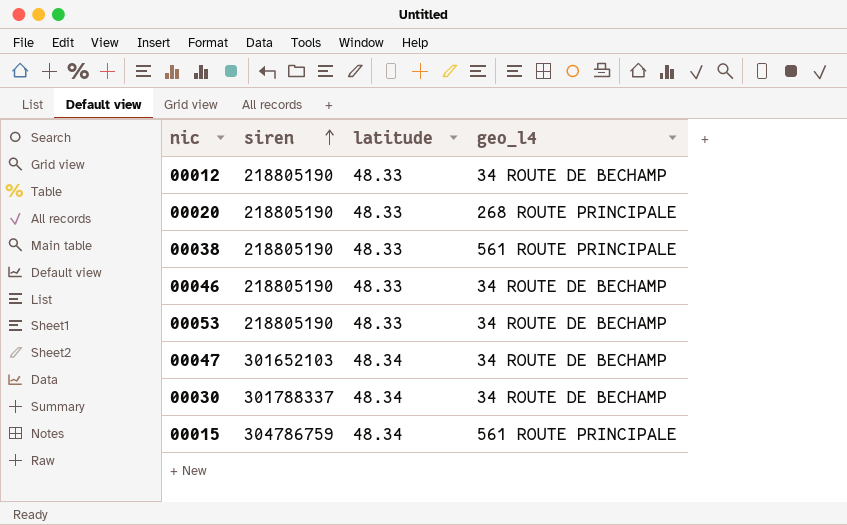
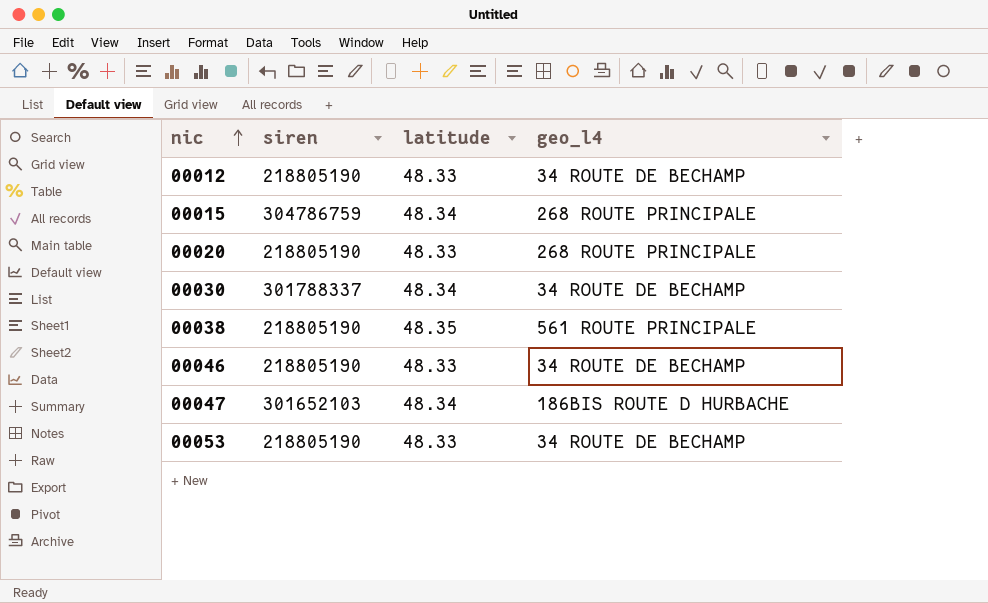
row order: siren ascending -> nic ascending
00015 | geo_l4: 561 ROUTE PRINCIPALE -> 268 ROUTE PRINCIPALE
00038 | latitude: 48.33 -> 48.35
00047 | geo_l4: 34 ROUTE DE BECHAMP -> 186BIS ROUTE D HURBACHE

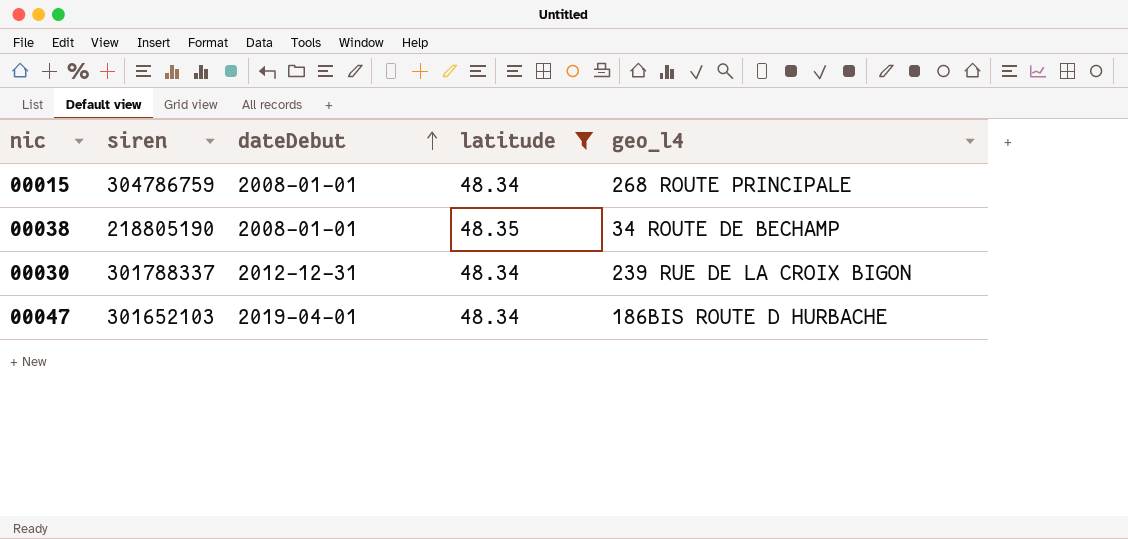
filter: none -> latitude != 48.33
row order: nic ascending -> dateDebut ascending
column dateDebut | position: none -> 3
00038 | geo_l4: 561 ROUTE PRINCIPALE -> 34 ROUTE DE BECHAMP
00030 | geo_l4: 34 ROUTE DE BECHAMP -> 239 RUE DE LA CROIX BIGON

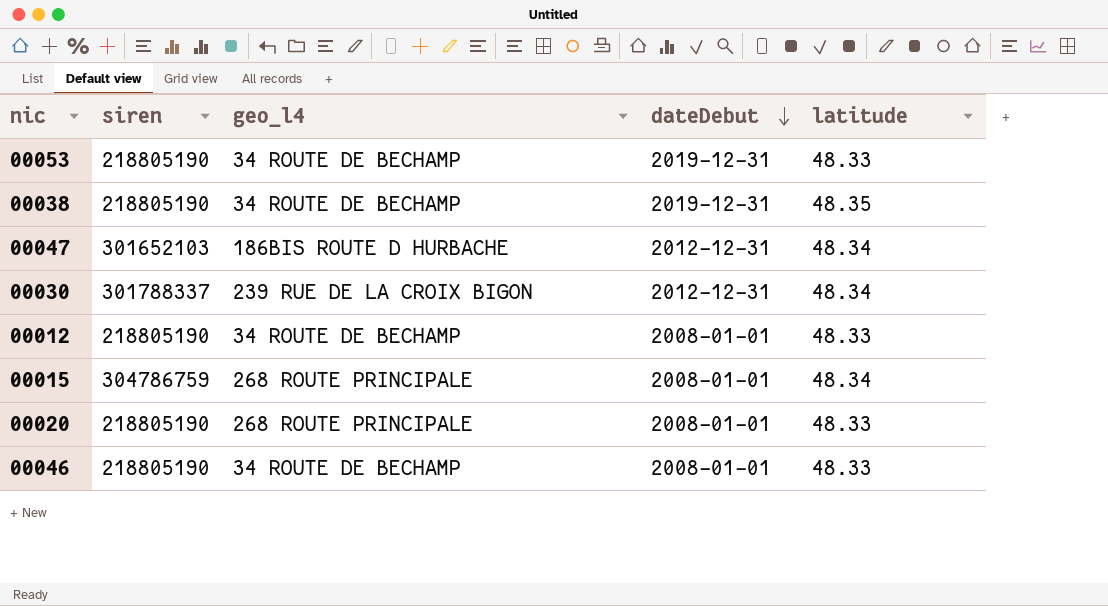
filter: latitude != 48.33 -> none
row order: dateDebut ascending -> dateDebut descending
column geo_l4 | position: 5 -> 3
00038 | dateDebut: 2008-01-01 -> 2019-12-31
00047 | dateDebut: 2019-04-01 -> 2012-12-31

